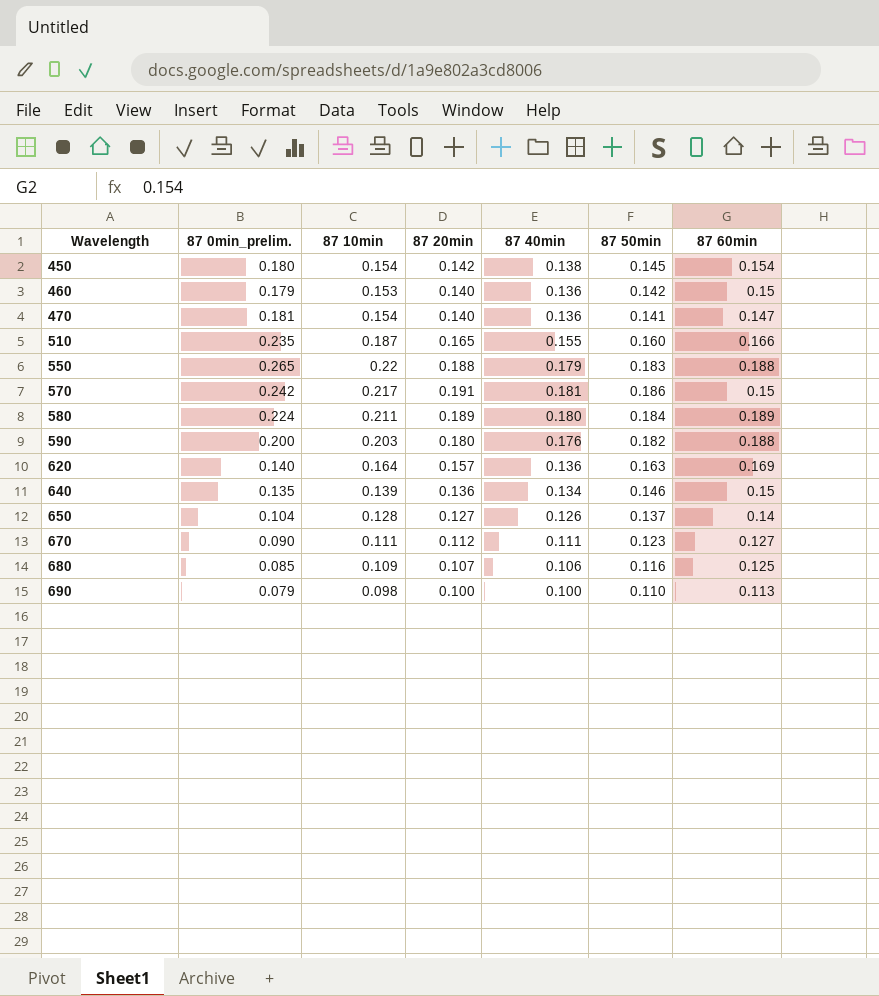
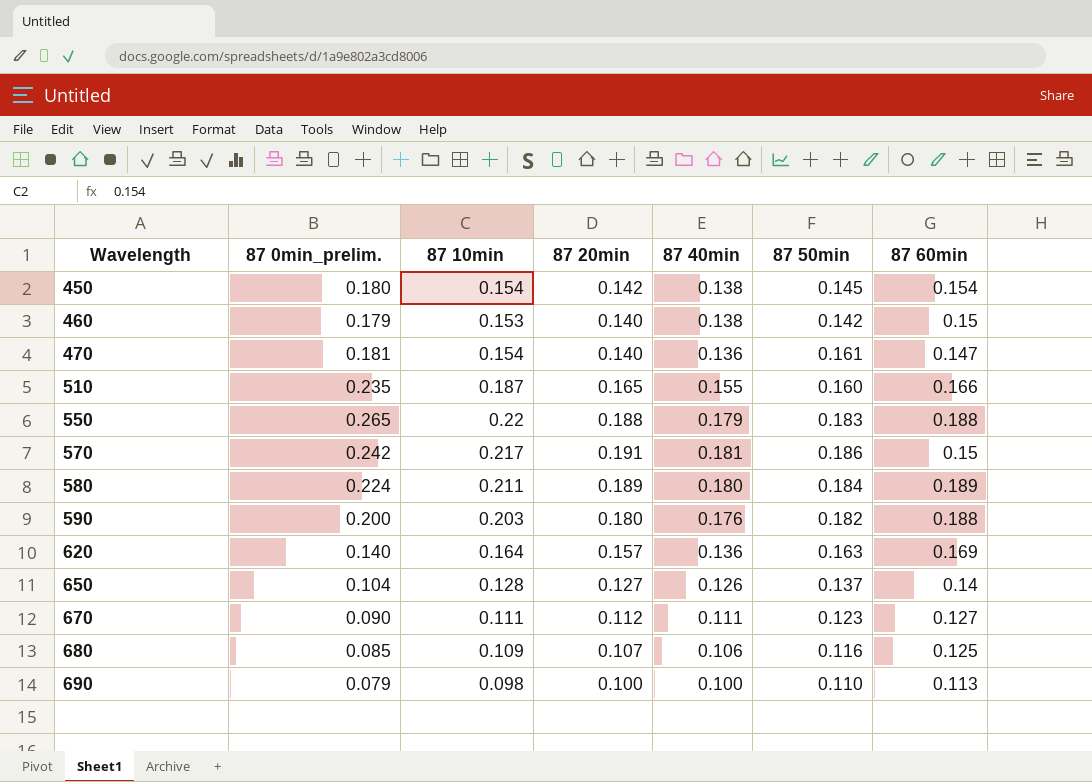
row 640: 0.135 | 0.139 | 0.136 | 0.134 | 0.146 | 0.15 -> none
460 | 87 40min: 0.136 -> 0.138
470 | 87 50min: 0.141 -> 0.161

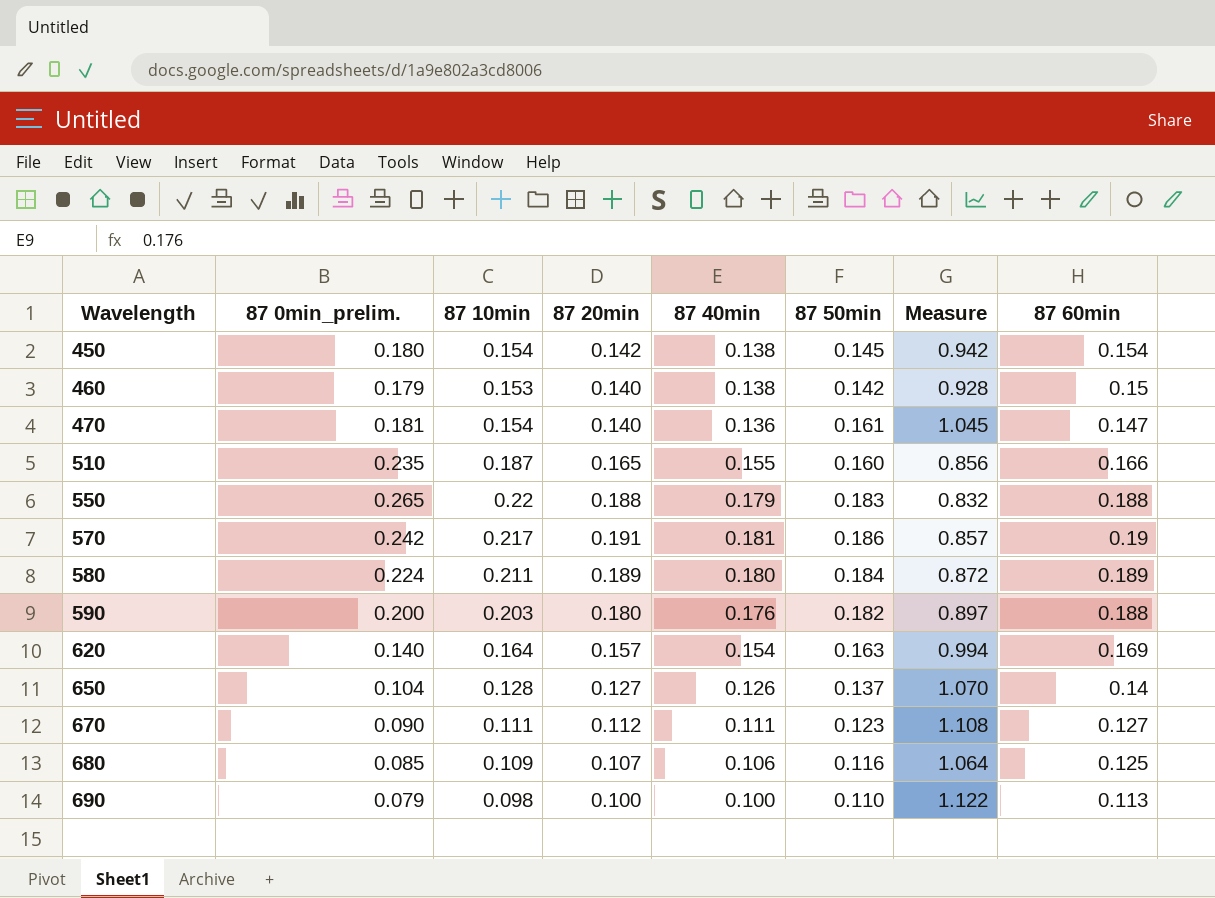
column Measure | formula: none -> [87 50min] / [87 10min]
570 | 87 60min: 0.15 -> 0.19
620 | 87 40min: 0.136 -> 0.154

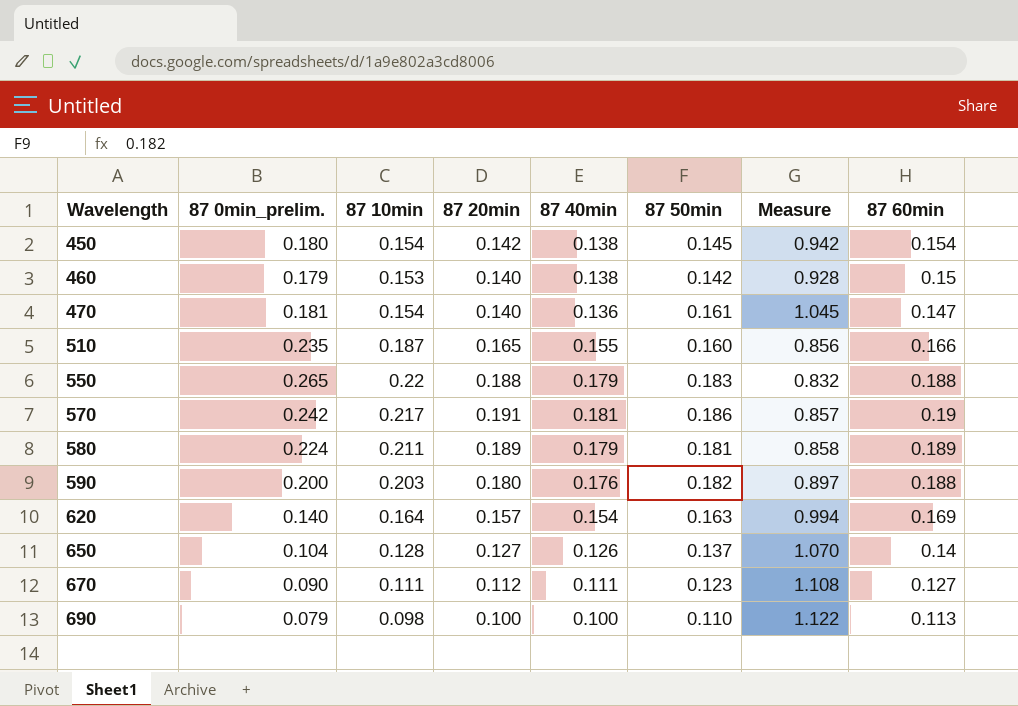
row 680: 0.085 | 0.109 | 0.107 | 0.106 | 0.116 | 1.064 | 0.125 -> none
580 | 87 40min: 0.180 -> 0.179
580 | 87 50min: 0.184 -> 0.181
580 | Measure: 0.872 -> 0.858

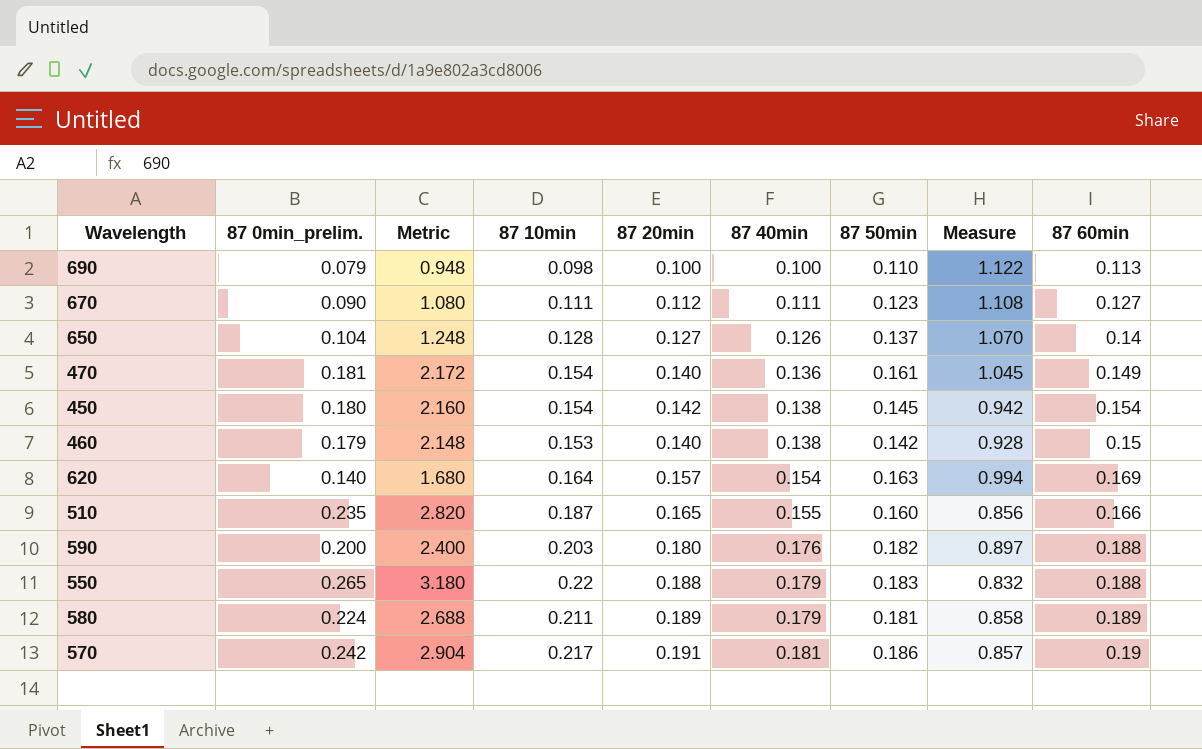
row order: Wavelength ascending -> 87 40min ascending
column Metric | formula: none -> [87 0min_prelim.] * 12
470 | 87 60min: 0.147 -> 0.149

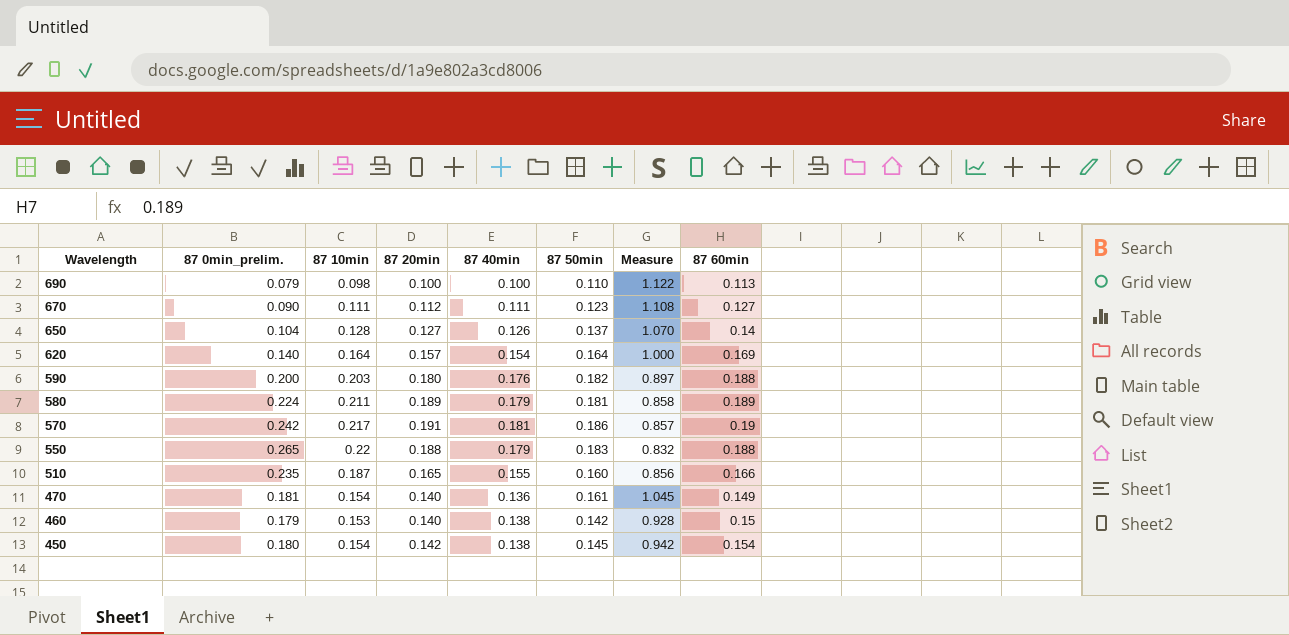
row order: 87 40min ascending -> Wavelength descending
column Metric | formula: [87 0min_prelim.] * 12 -> none
620 | 87 50min: 0.163 -> 0.164
620 | Measure: 0.994 -> 1.000

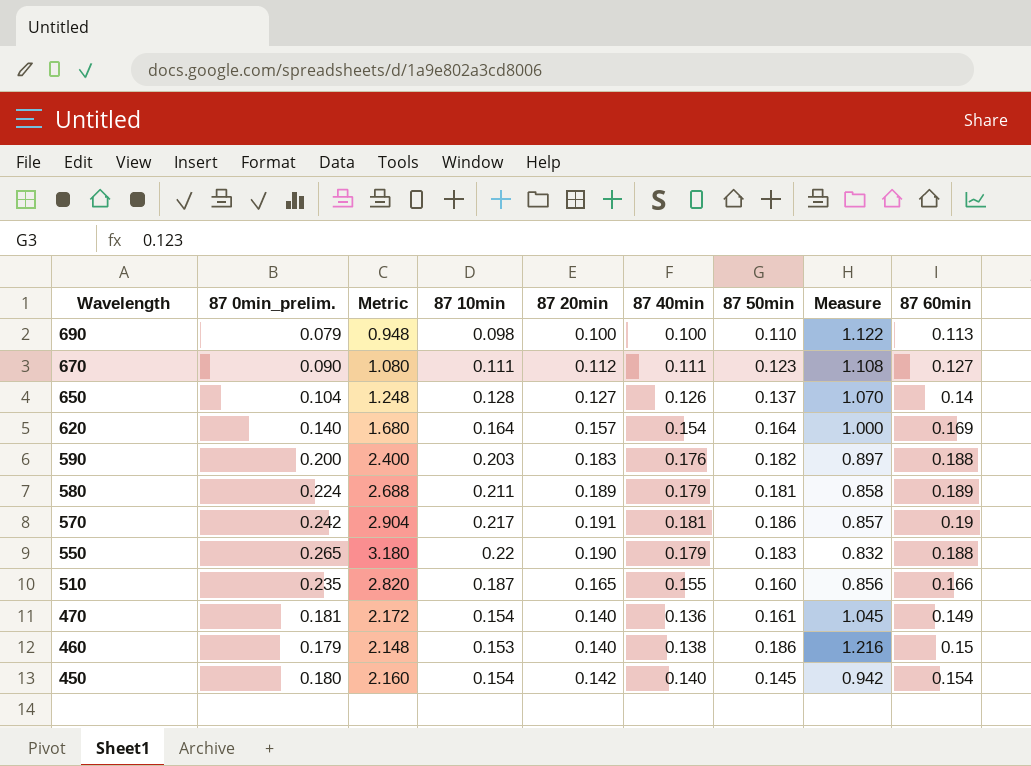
column Metric | formula: none -> [87 0min_prelim.] * 12
590 | 87 20min: 0.180 -> 0.183
550 | 87 20min: 0.188 -> 0.190
460 | 87 50min: 0.142 -> 0.186
460 | Measure: 0.928 -> 1.216
450 | 87 40min: 0.138 -> 0.140

